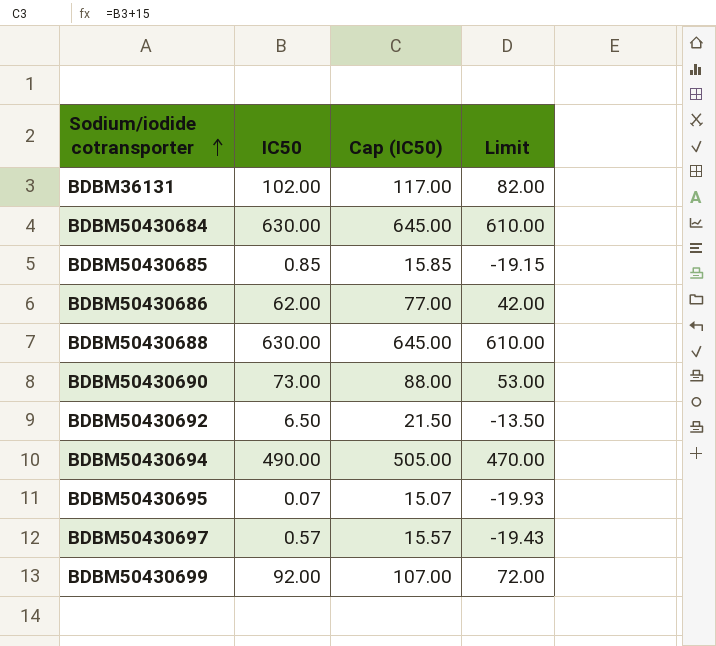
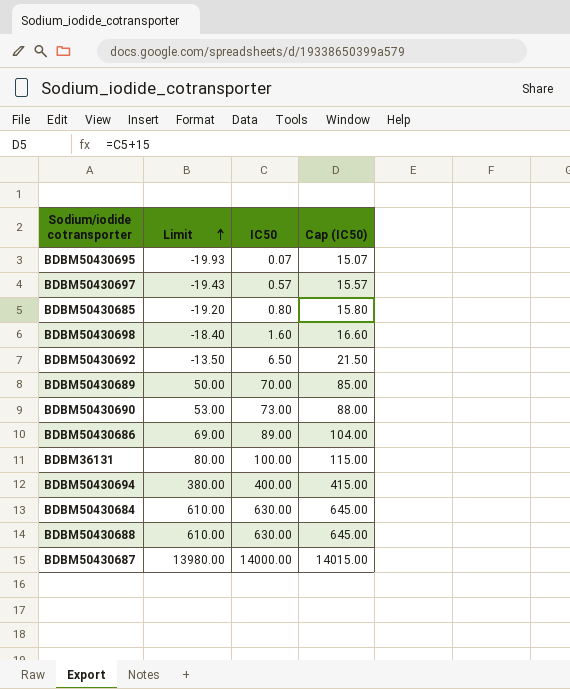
row order: Sodium/iodide cotransporter ascending -> Limit ascending
column Limit | position: 4 -> 2
row BDBM50430699: 92.00 | 107.00 | 72.00 -> none
BDBM50430685 | Limit: -19.15 -> -19.20
BDBM50430685 | IC50: 0.85 -> 0.80
BDBM50430685 | Cap (IC50): 15.85 -> 15.80
row BDBM50430698: none -> -18.40 | 1.60 | 16.60
row BDBM50430689: none -> 50.00 | 70.00 | 85.00
BDBM50430686 | Limit: 42.00 -> 69.00
BDBM50430686 | IC50: 62.00 -> 89.00
BDBM50430686 | Cap (IC50): 77.00 -> 104.00
BDBM36131 | Limit: 82.00 -> 80.00
BDBM36131 | IC50: 102.00 -> 100.00
BDBM36131 | Cap (IC50): 117.00 -> 115.00
BDBM50430694 | Limit: 470.00 -> 380.00
BDBM50430694 | IC50: 490.00 -> 400.00
BDBM50430694 | Cap (IC50): 505.00 -> 415.00
row BDBM50430687: none -> 13980.00 | 14000.00 | 14015.00

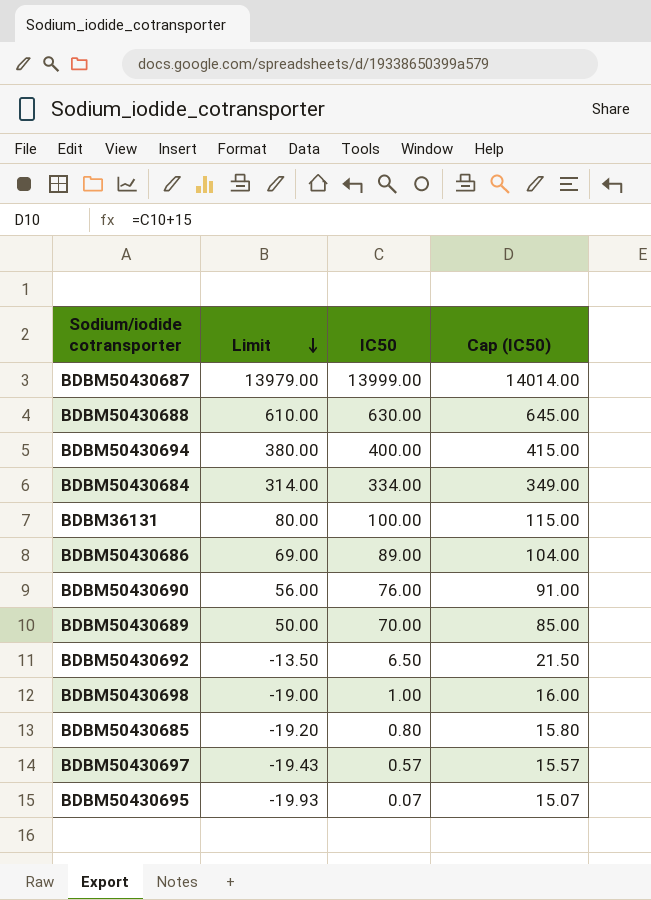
row order: Limit ascending -> Limit descending
BDBM50430687 | Limit: 13980.00 -> 13979.00
BDBM50430687 | IC50: 14000.00 -> 13999.00
BDBM50430687 | Cap (IC50): 14015.00 -> 14014.00
BDBM50430684 | Limit: 610.00 -> 314.00
BDBM50430684 | IC50: 630.00 -> 334.00
BDBM50430684 | Cap (IC50): 645.00 -> 349.00
BDBM50430690 | Limit: 53.00 -> 56.00
BDBM50430690 | IC50: 73.00 -> 76.00
BDBM50430690 | Cap (IC50): 88.00 -> 91.00
BDBM50430698 | Limit: -18.40 -> -19.00
BDBM50430698 | IC50: 1.60 -> 1.00
BDBM50430698 | Cap (IC50): 16.60 -> 16.00

